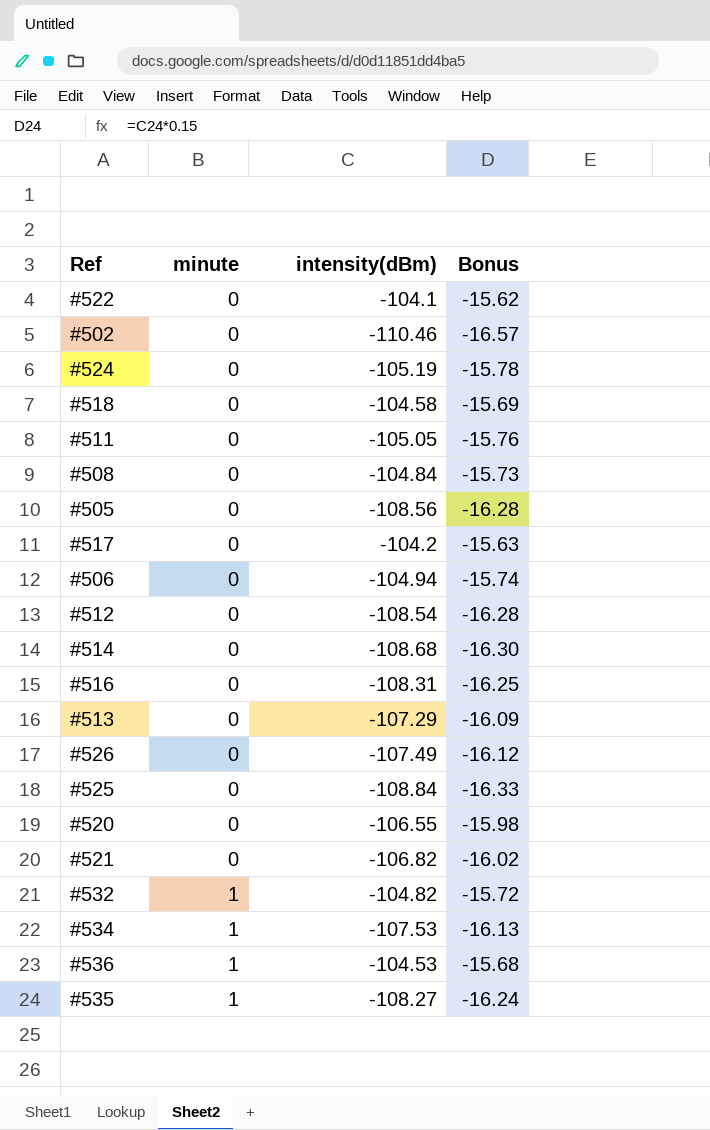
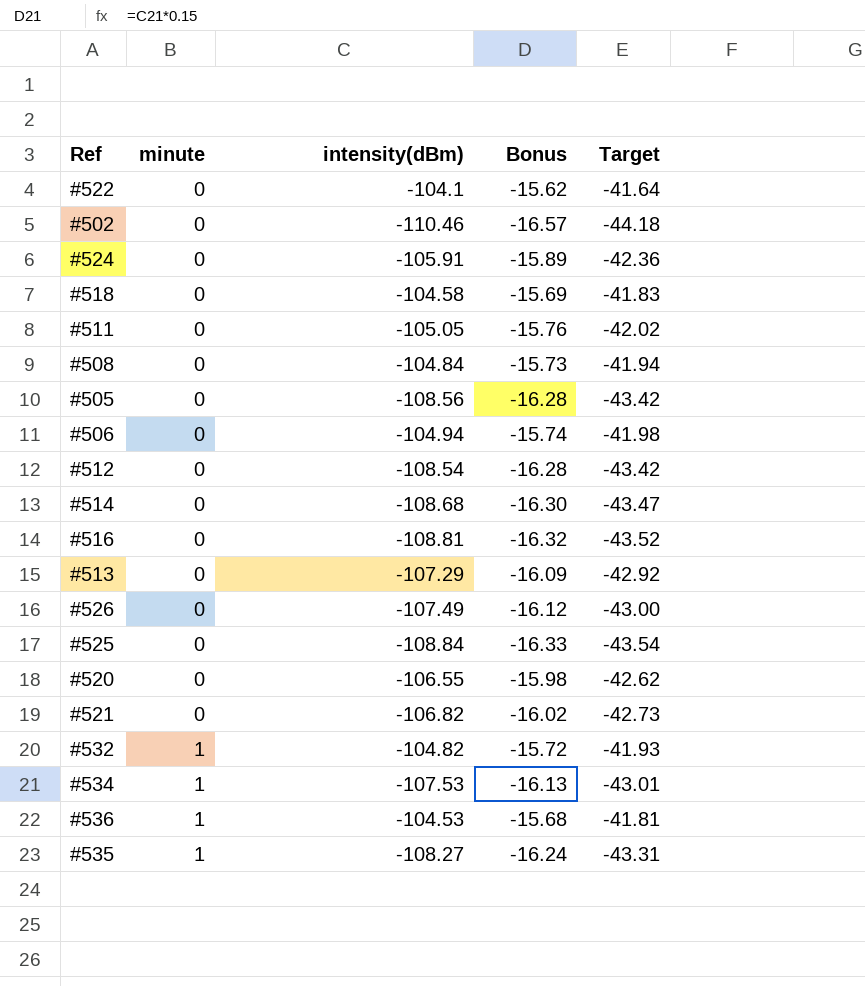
column Target | formula: none -> [intensity(dBm)] * 0.4
row #517: 0 | -104.2 | -15.63 -> none
#524 | intensity(dBm): -105.19 -> -105.91
#524 | Bonus: -15.78 -> -15.89
#516 | intensity(dBm): -108.31 -> -108.81
#516 | Bonus: -16.25 -> -16.32

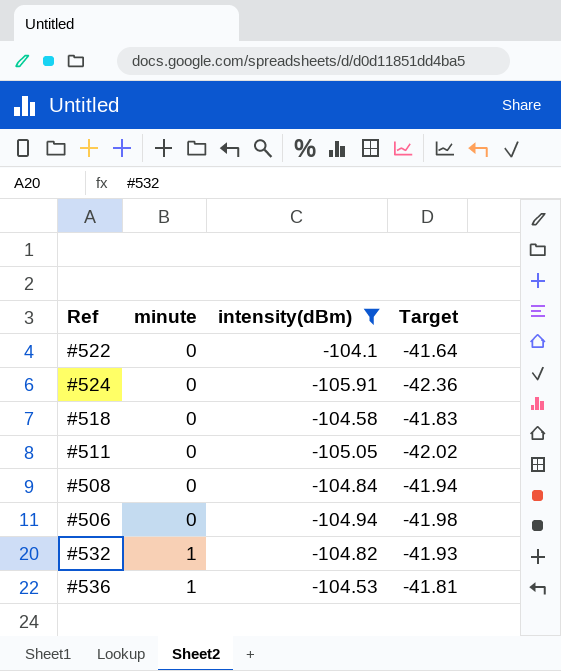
filter: none -> intensity(dBm) >= -105.91
column Bonus | formula: [intensity(dBm)] * 0.15 -> none

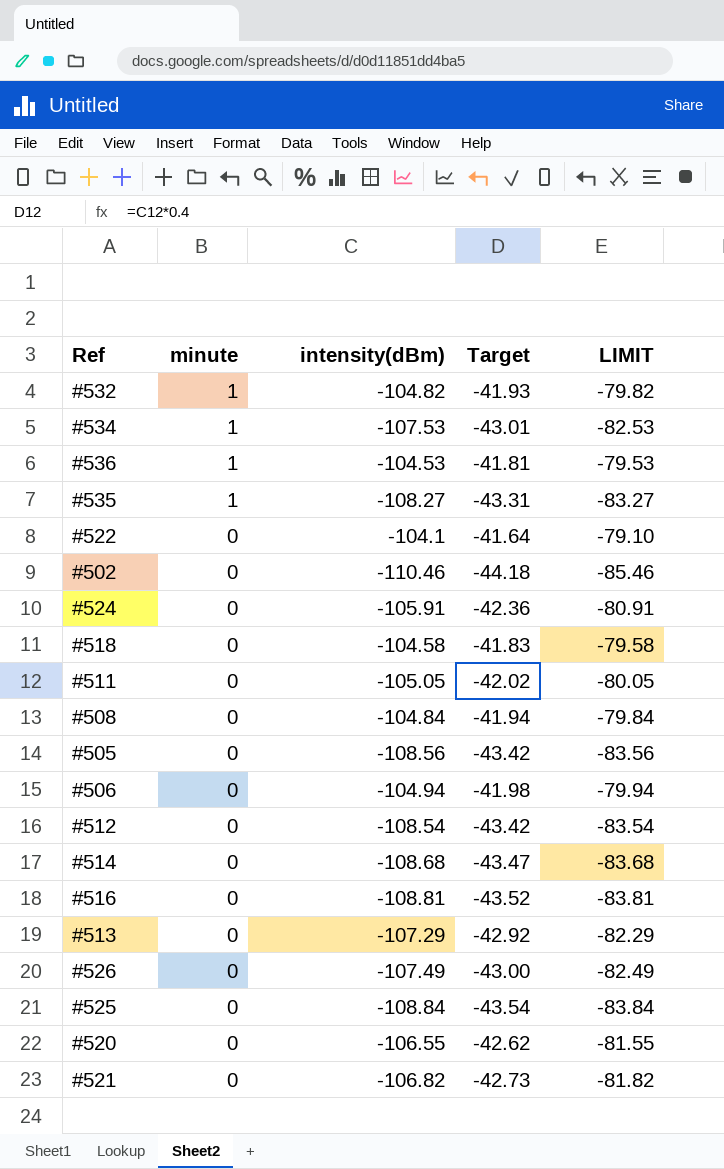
filter: intensity(dBm) >= -105.91 -> none
row order: minute ascending -> minute descending
column LIMIT | formula: none -> [intensity(dBm)] + 25

